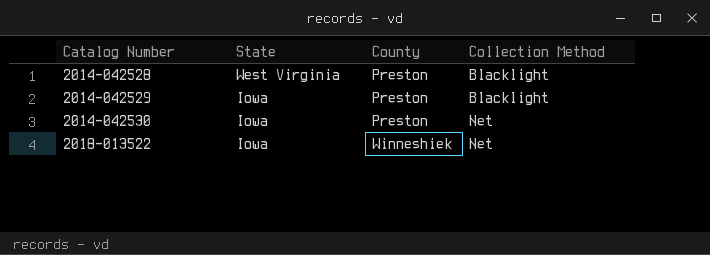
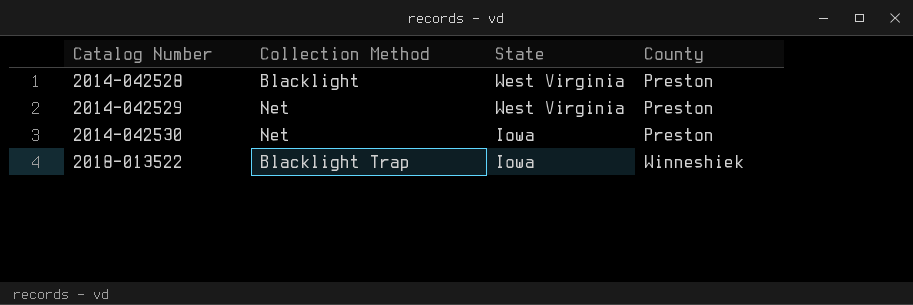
column Collection Method | position: 4 -> 2
2014-042529 | Collection Method: Blacklight -> Net
2014-042529 | State: Iowa -> West Virginia
2018-013522 | Collection Method: Net -> Blacklight Trap

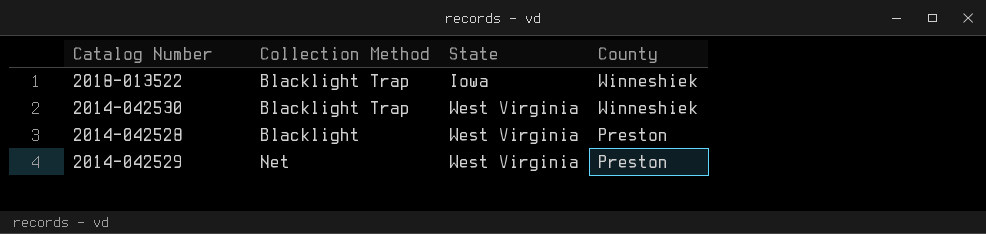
row order: Catalog Number ascending -> State ascending
2014-042530 | Collection Method: Net -> Blacklight Trap
2014-042530 | State: Iowa -> West Virginia
2014-042530 | County: Preston -> Winneshiek

